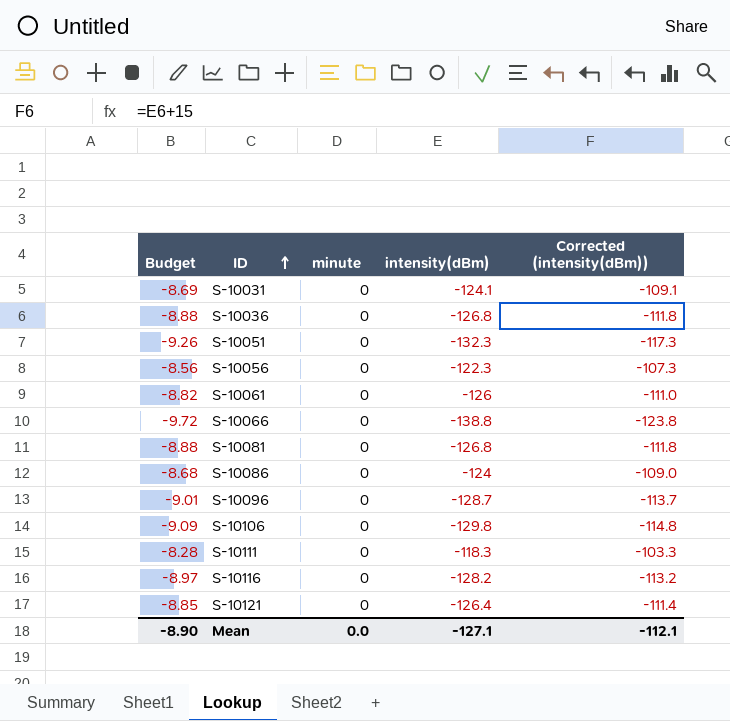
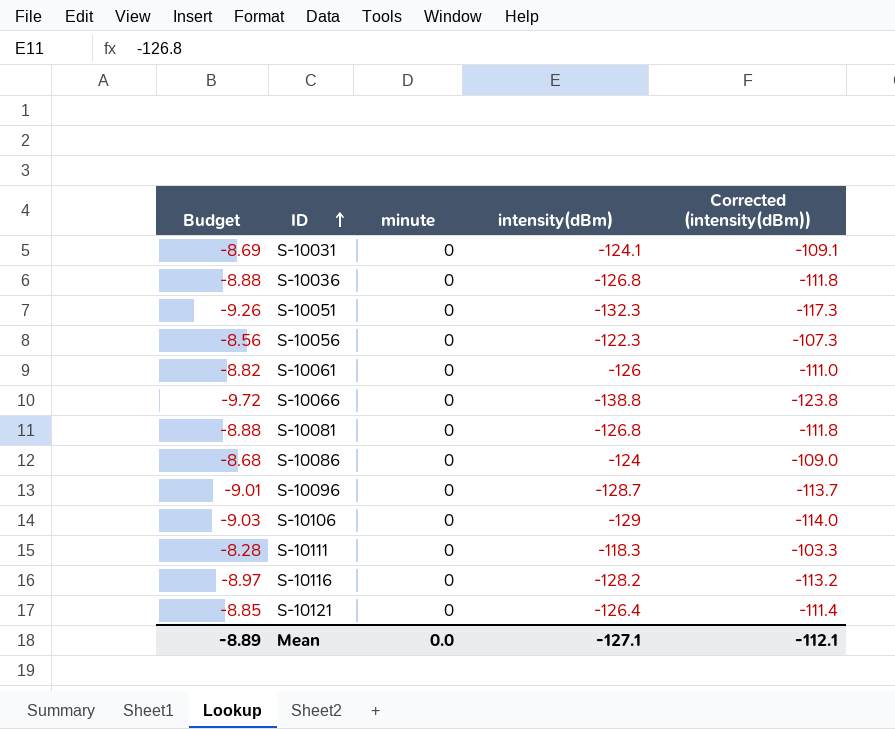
S-10106 | Budget: -9.09 -> -9.03
S-10106 | intensity(dBm): -129.8 -> -129
S-10106 | Corrected (intensity(dBm)): -114.8 -> -114.0
Mean | Budget: -8.90 -> -8.89

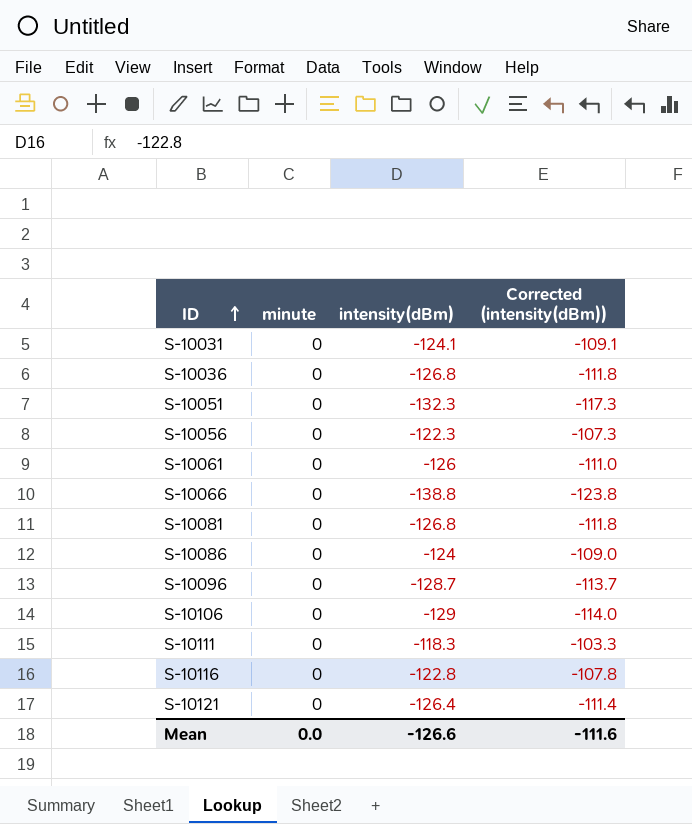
column Budget | formula: [intensity(dBm)] * 0.07 -> none
S-10116 | intensity(dBm): -128.2 -> -122.8
S-10116 | Corrected (intensity(dBm)): -113.2 -> -107.8
Mean | intensity(dBm): -127.1 -> -126.6
Mean | Corrected (intensity(dBm)): -112.1 -> -111.6

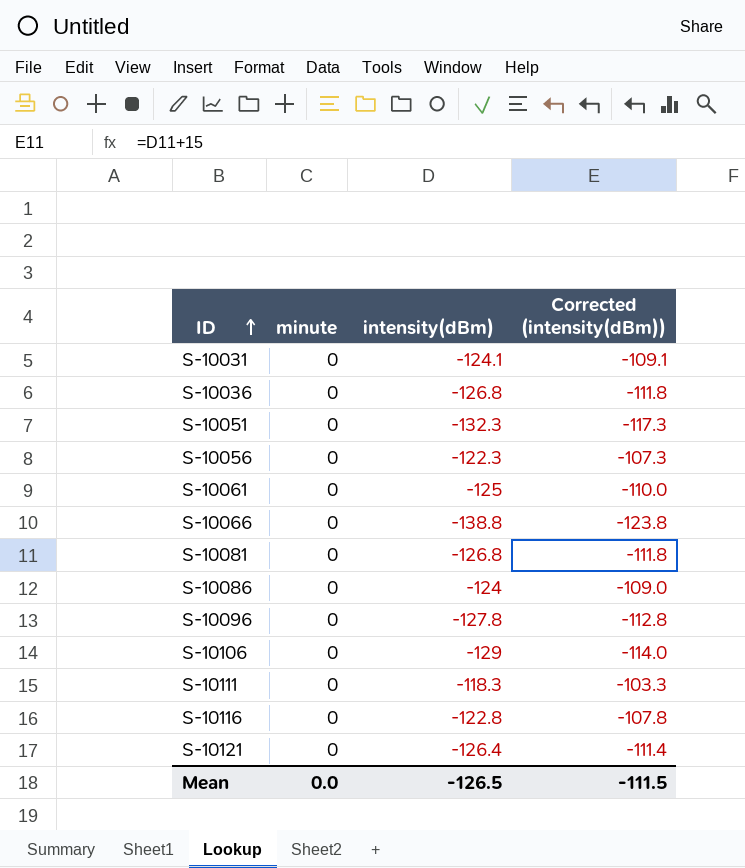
S-10061 | intensity(dBm): -126 -> -125
S-10061 | Corrected (intensity(dBm)): -111.0 -> -110.0
S-10096 | intensity(dBm): -128.7 -> -127.8
S-10096 | Corrected (intensity(dBm)): -113.7 -> -112.8
Mean | intensity(dBm): -126.6 -> -126.5
Mean | Corrected (intensity(dBm)): -111.6 -> -111.5

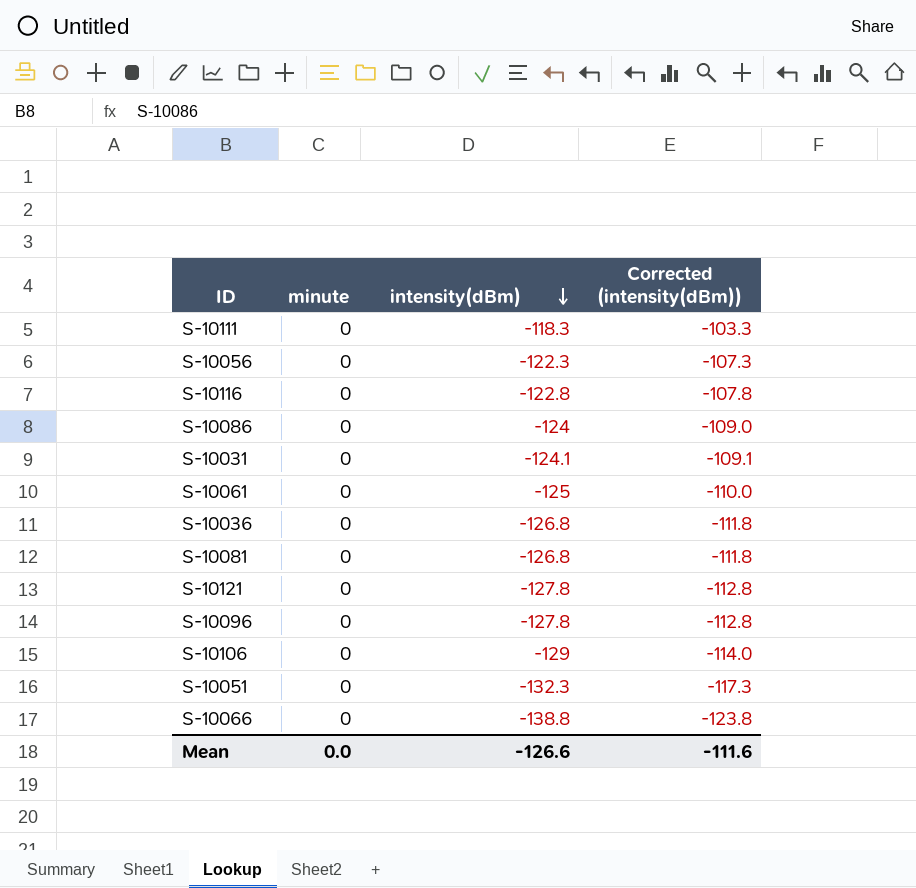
row order: ID ascending -> intensity(dBm) descending
S-10121 | intensity(dBm): -126.4 -> -127.8
S-10121 | Corrected (intensity(dBm)): -111.4 -> -112.8
Mean | intensity(dBm): -126.5 -> -126.6
Mean | Corrected (intensity(dBm)): -111.5 -> -111.6

